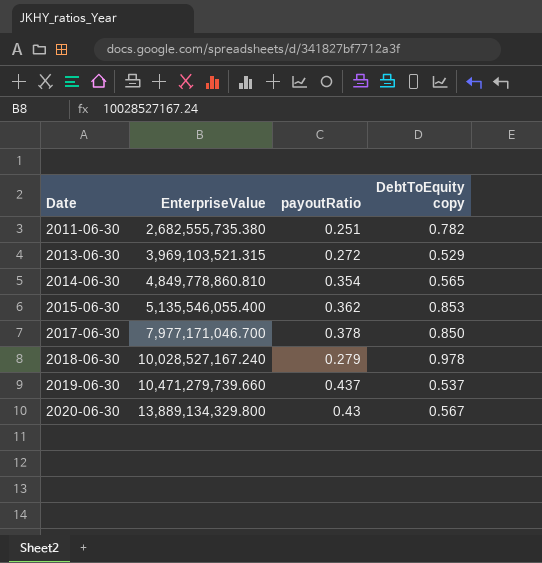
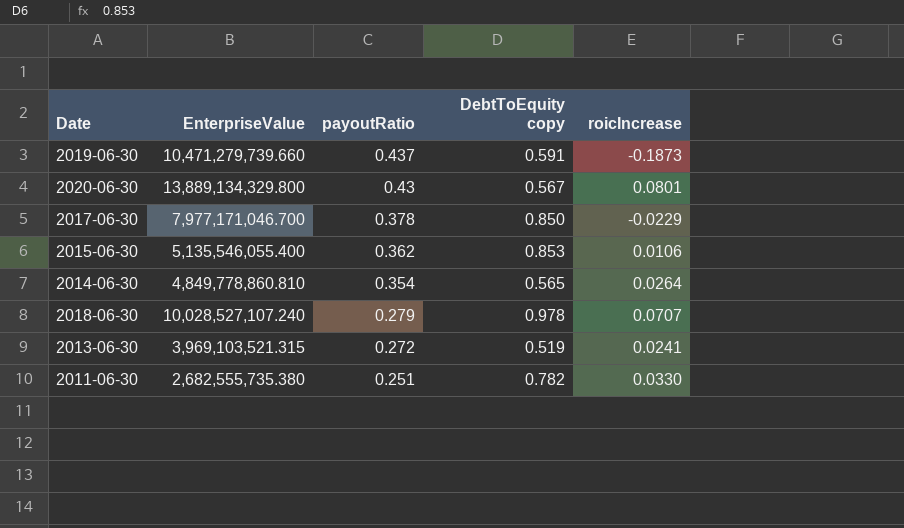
row order: Date ascending -> payoutRatio descending
column roicIncrease | position: none -> 5
2019-06-30 | DebtToEquity copy: 0.537 -> 0.591
2018-06-30 | EnterpriseValue: 10,028,527,167.240 -> 10,028,527,107.240
2013-06-30 | DebtToEquity copy: 0.529 -> 0.519

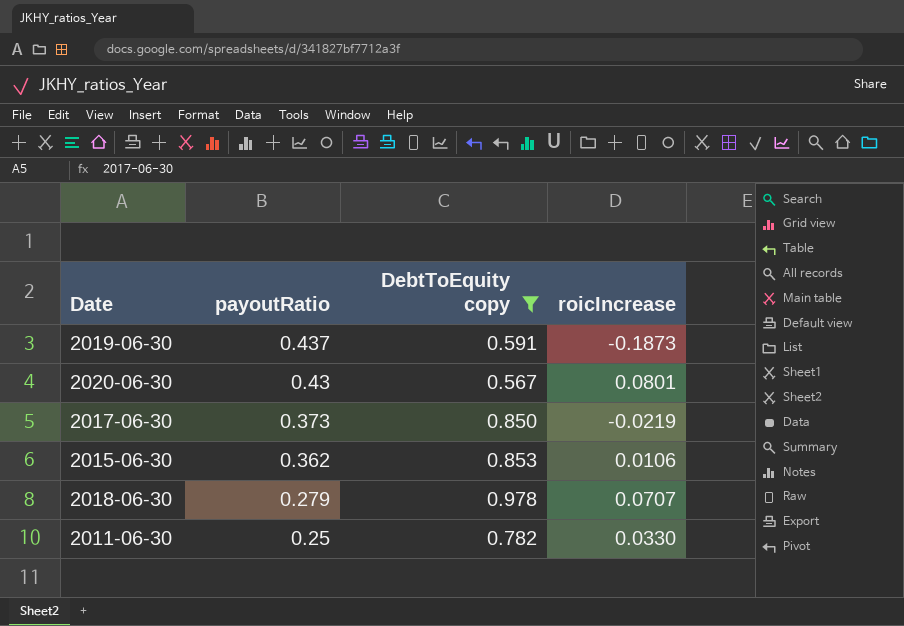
filter: none -> DebtToEquity copy >= 0.567
column EnterpriseValue | position: 2 -> none
2017-06-30 | payoutRatio: 0.378 -> 0.373
2017-06-30 | roicIncrease: -0.0229 -> -0.0219
2011-06-30 | payoutRatio: 0.251 -> 0.25

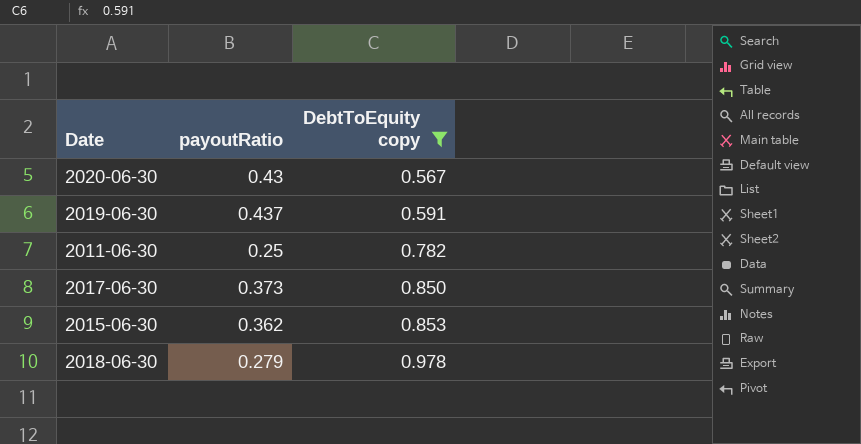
row order: payoutRatio descending -> DebtToEquity copy ascending
column roicIncrease | position: 4 -> none

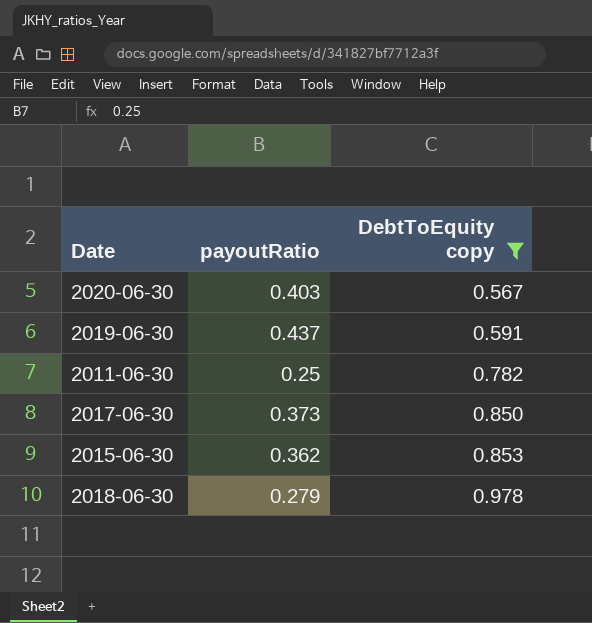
2020-06-30 | payoutRatio: 0.43 -> 0.403

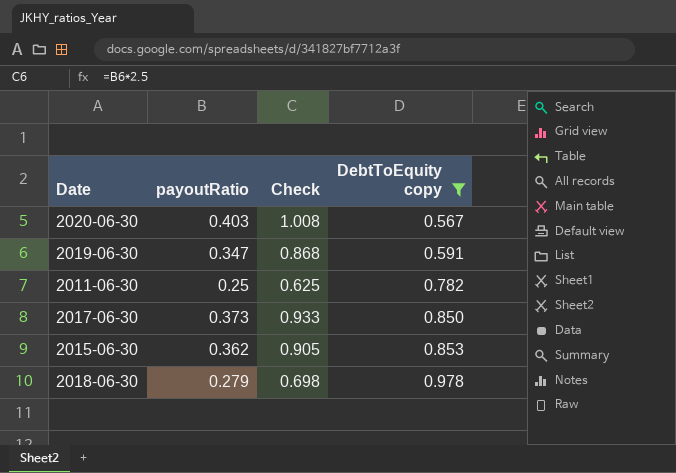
column Check | formula: none -> [payoutRatio] * 2.5
2019-06-30 | payoutRatio: 0.437 -> 0.347

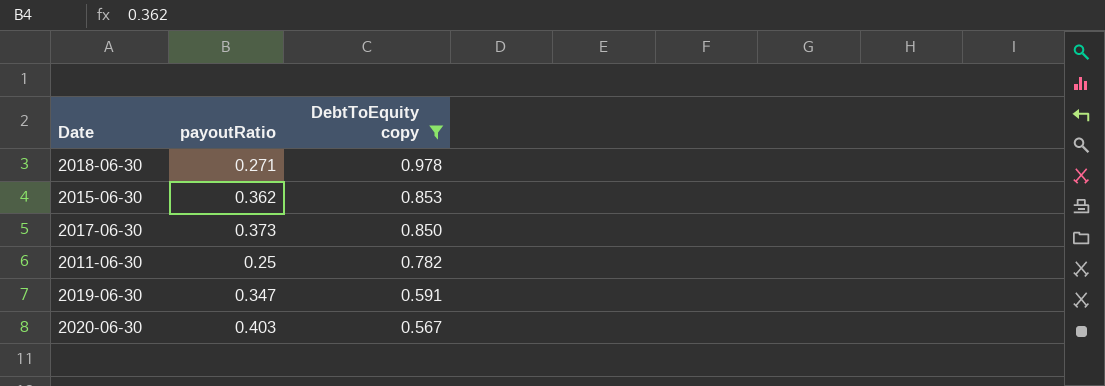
row order: DebtToEquity copy ascending -> DebtToEquity copy descending
column Check | formula: [payoutRatio] * 2.5 -> none
2018-06-30 | payoutRatio: 0.279 -> 0.271

